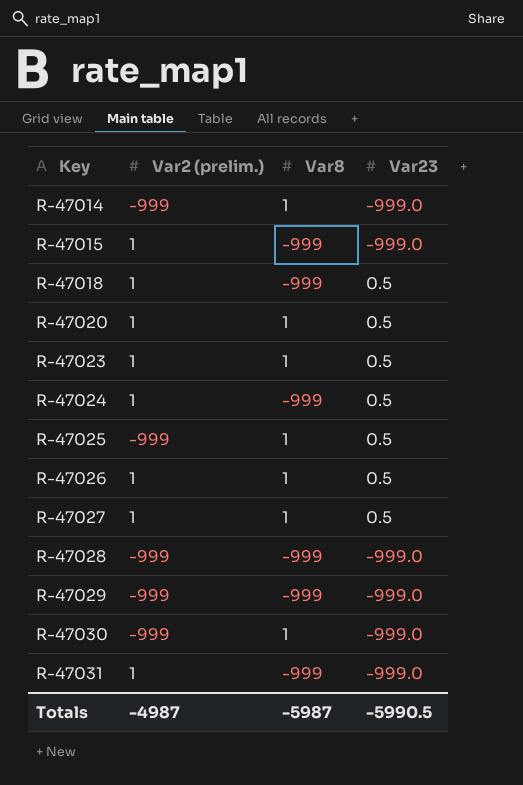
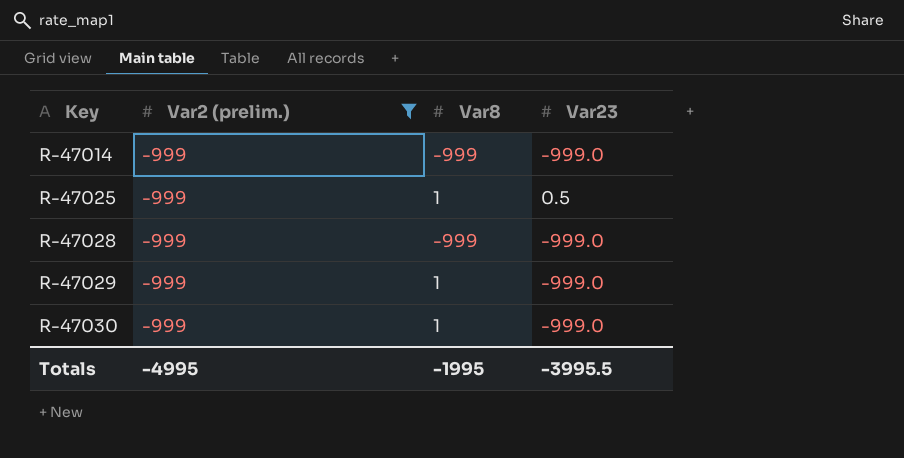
filter: none -> Var2 (prelim.) = -999
R-47014 | Var8: 1 -> -999
R-47029 | Var8: -999 -> 1
Totals | Var2 (prelim.): -4987 -> -4995
Totals | Var8: -5987 -> -1995
Totals | Var23: -5990.5 -> -3995.5

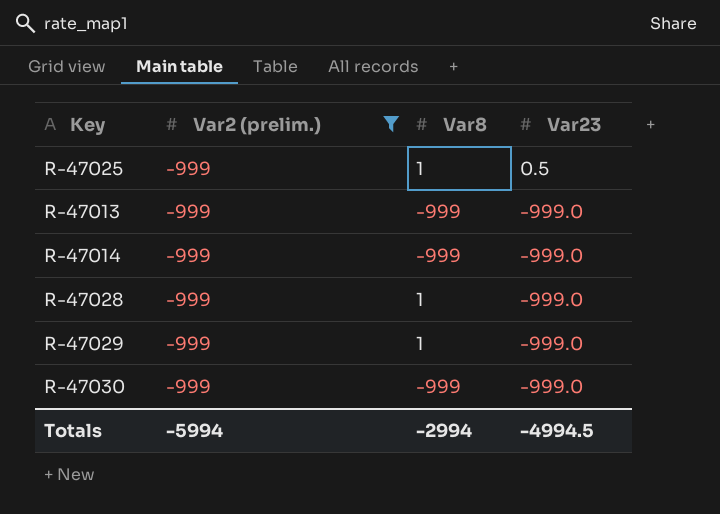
row order: Key ascending -> Var23 descending
row R-47013: none -> -999 | -999 | -999.0
R-47028 | Var8: -999 -> 1
R-47030 | Var8: 1 -> -999
Totals | Var2 (prelim.): -4995 -> -5994
Totals | Var8: -1995 -> -2994
Totals | Var23: -3995.5 -> -4994.5

